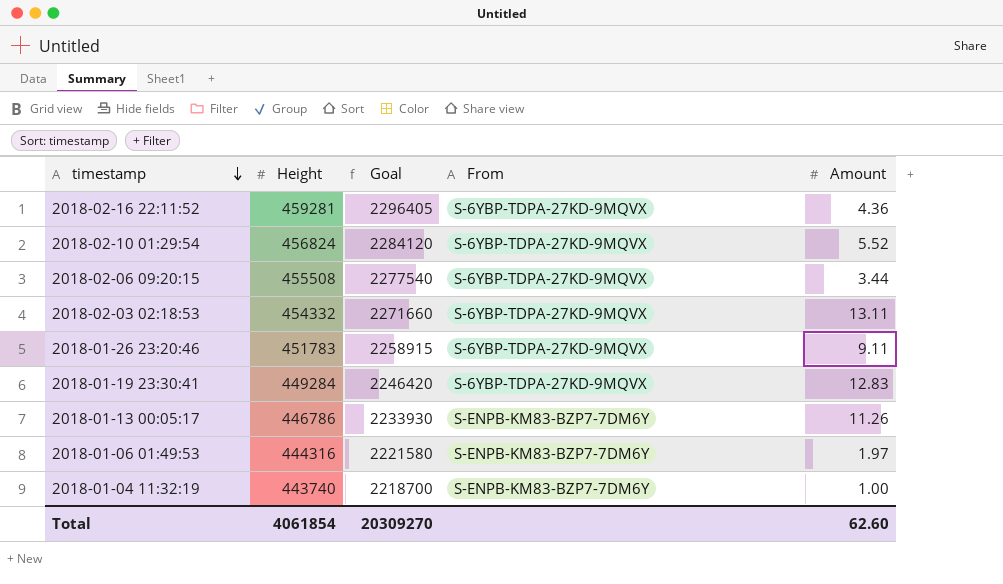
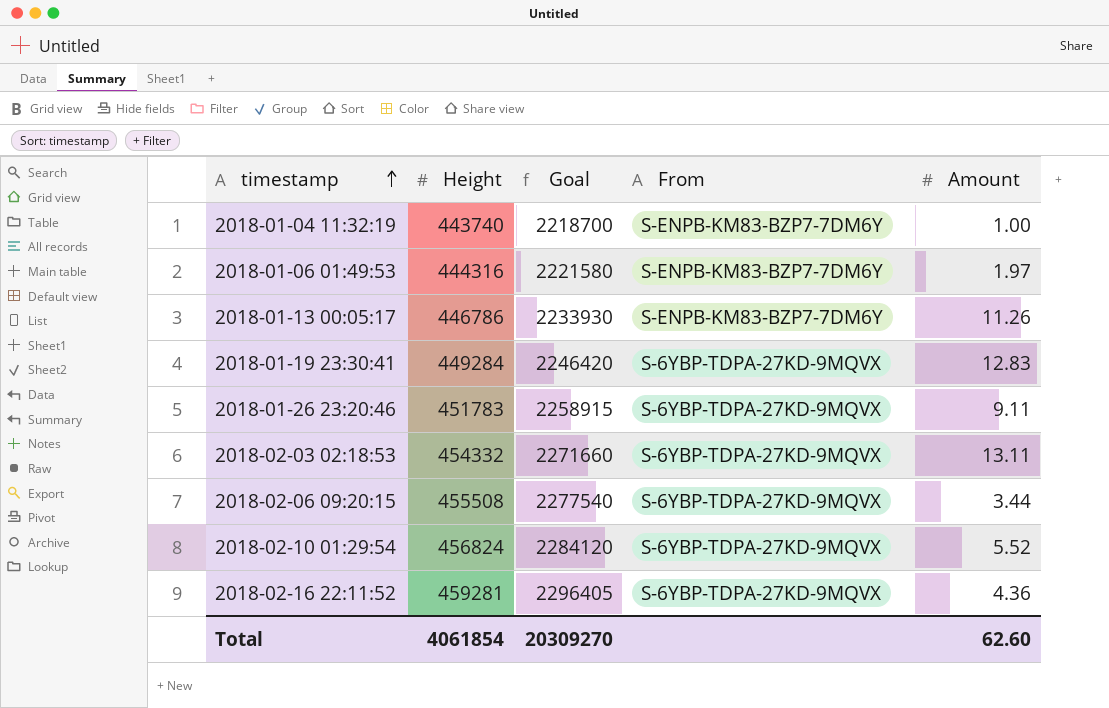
row order: timestamp descending -> timestamp ascending

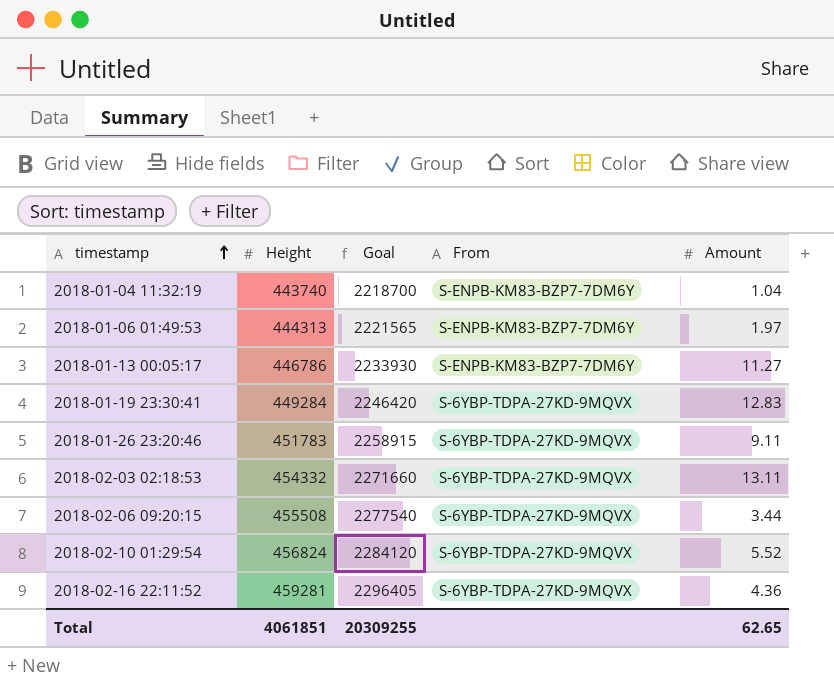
2018-01-04 11:32:19 | Amount: 1.00 -> 1.04
2018-01-06 01:49:53 | Height: 444316 -> 444313
2018-01-06 01:49:53 | Goal: 2221580 -> 2221565
2018-01-13 00:05:17 | Amount: 11.26 -> 11.27
Total | Height: 4061854 -> 4061851
Total | Goal: 20309270 -> 20309255
Total | Amount: 62.60 -> 62.65

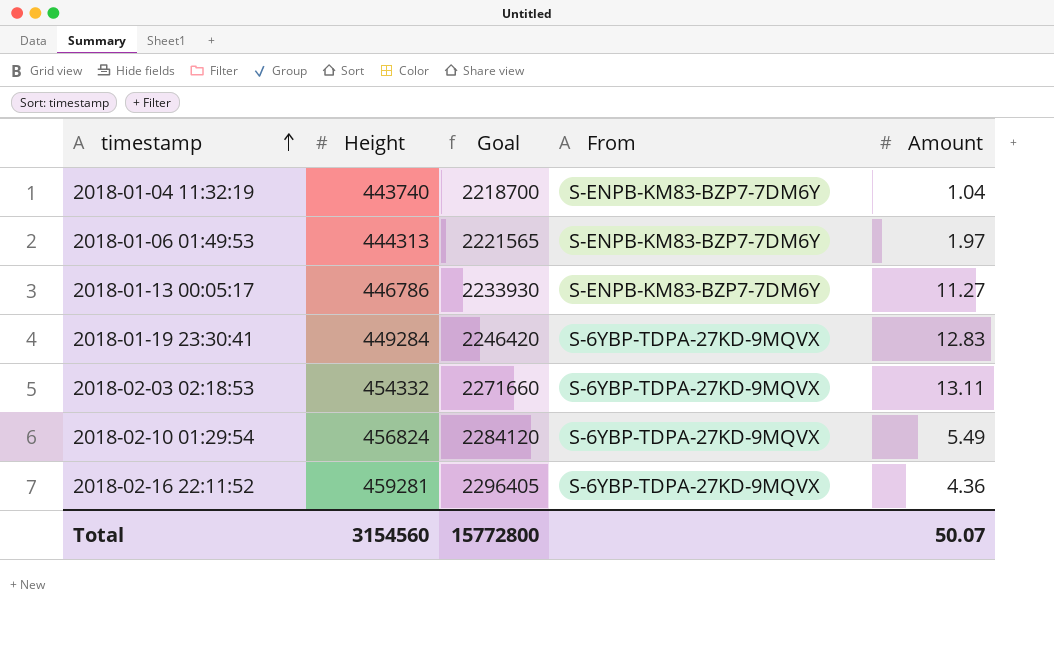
row 2018-01-26 23:20:46: 451783 | 2258915 | S-6YBP-TDPA-27KD-9MQVX | 9.11 -> none
row 2018-02-06 09:20:15: 455508 | 2277540 | S-6YBP-TDPA-27KD-9MQVX | 3.44 -> none
2018-02-10 01:29:54 | Amount: 5.52 -> 5.49
Total | Height: 4061851 -> 3154560
Total | Goal: 20309255 -> 15772800
Total | Amount: 62.65 -> 50.07

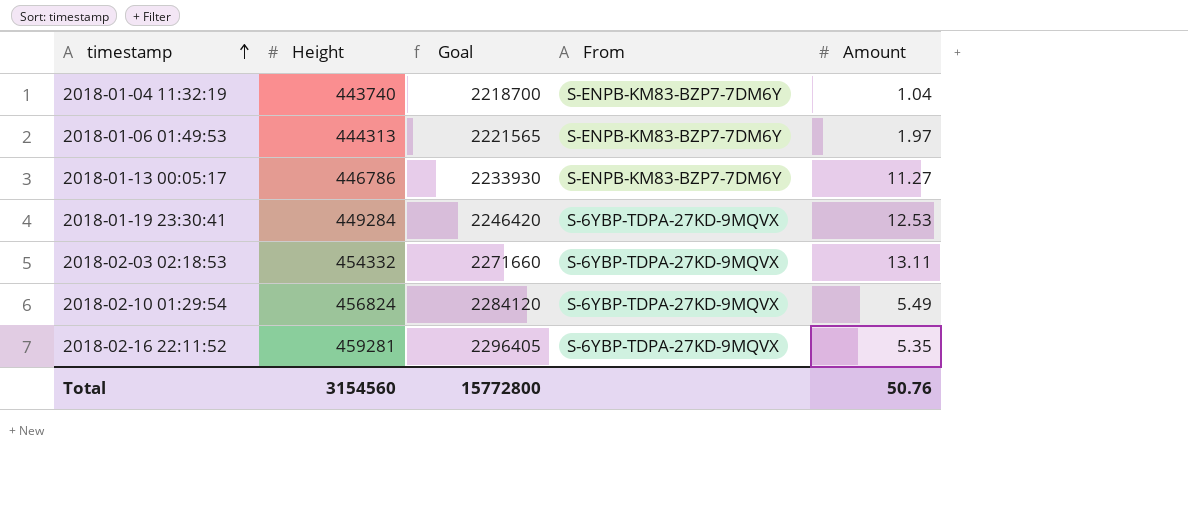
2018-01-19 23:30:41 | Amount: 12.83 -> 12.53
2018-02-16 22:11:52 | Amount: 4.36 -> 5.35
Total | Amount: 50.07 -> 50.76

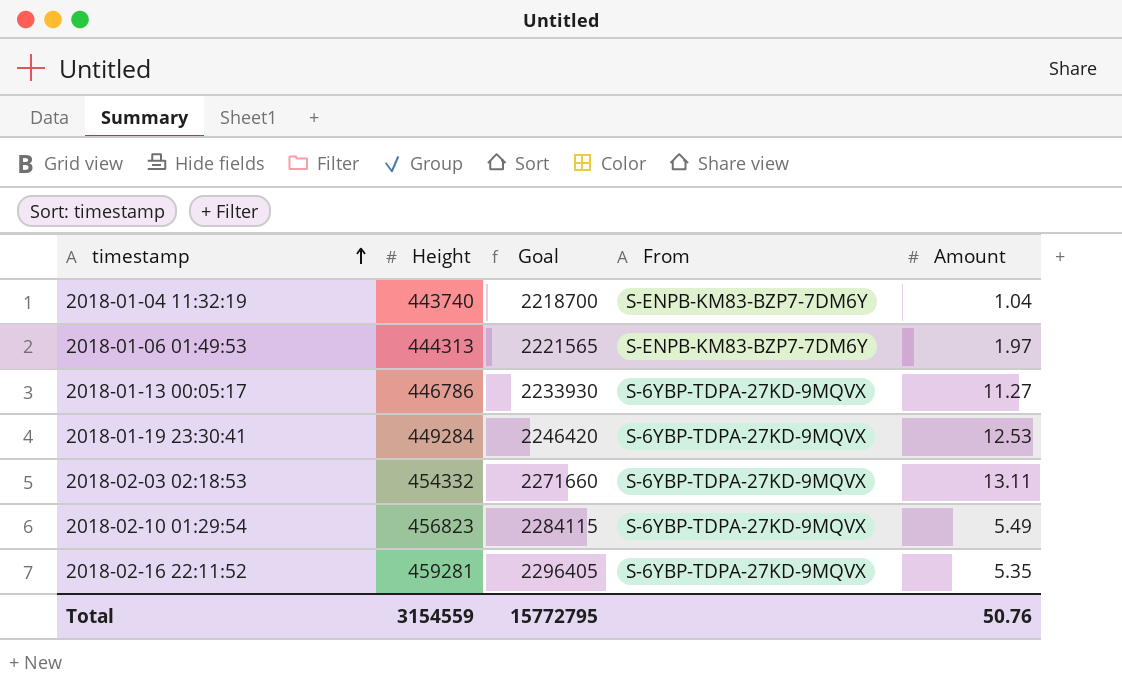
2018-01-13 00:05:17 | From: S-ENPB-KM83-BZP7-7DM6Y -> S-6YBP-TDPA-27KD-9MQVX
2018-02-10 01:29:54 | Height: 456824 -> 456823
2018-02-10 01:29:54 | Goal: 2284120 -> 2284115
Total | Height: 3154560 -> 3154559
Total | Goal: 15772800 -> 15772795

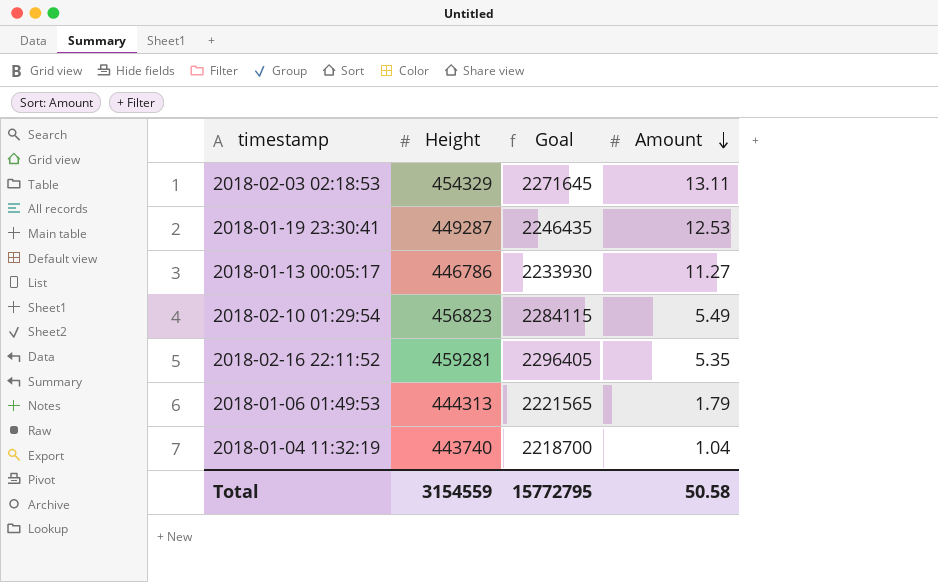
row order: timestamp ascending -> Amount descending
column From | position: 4 -> none
2018-02-03 02:18:53 | Height: 454332 -> 454329
2018-02-03 02:18:53 | Goal: 2271660 -> 2271645
2018-01-19 23:30:41 | Height: 449284 -> 449287
2018-01-19 23:30:41 | Goal: 2246420 -> 2246435
2018-01-06 01:49:53 | Amount: 1.97 -> 1.79
Total | Amount: 50.76 -> 50.58

